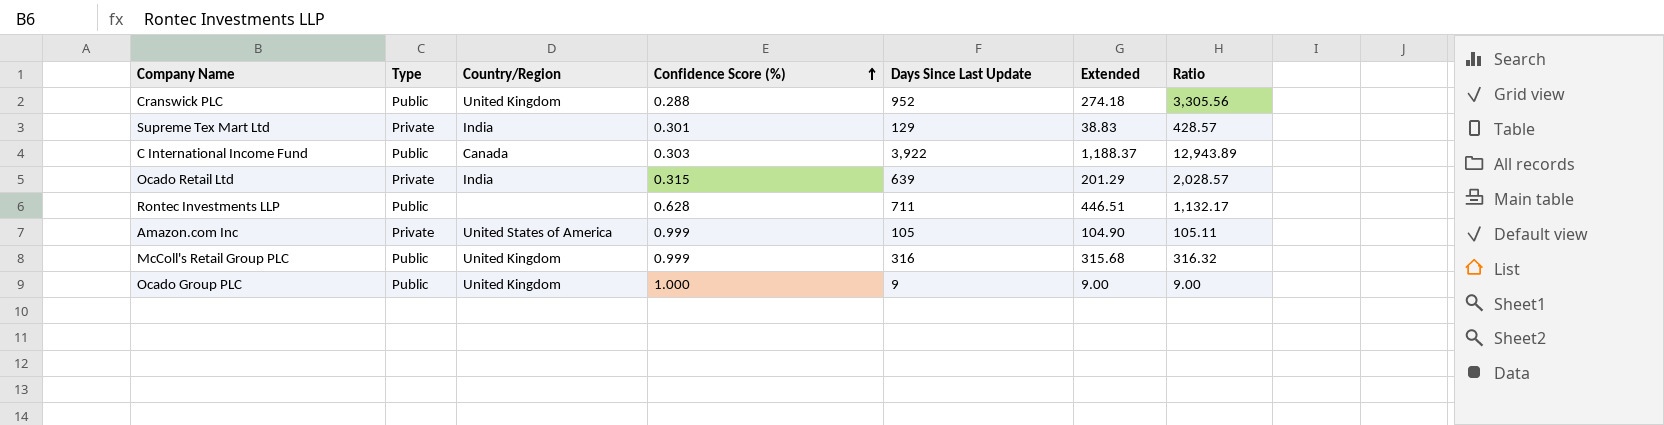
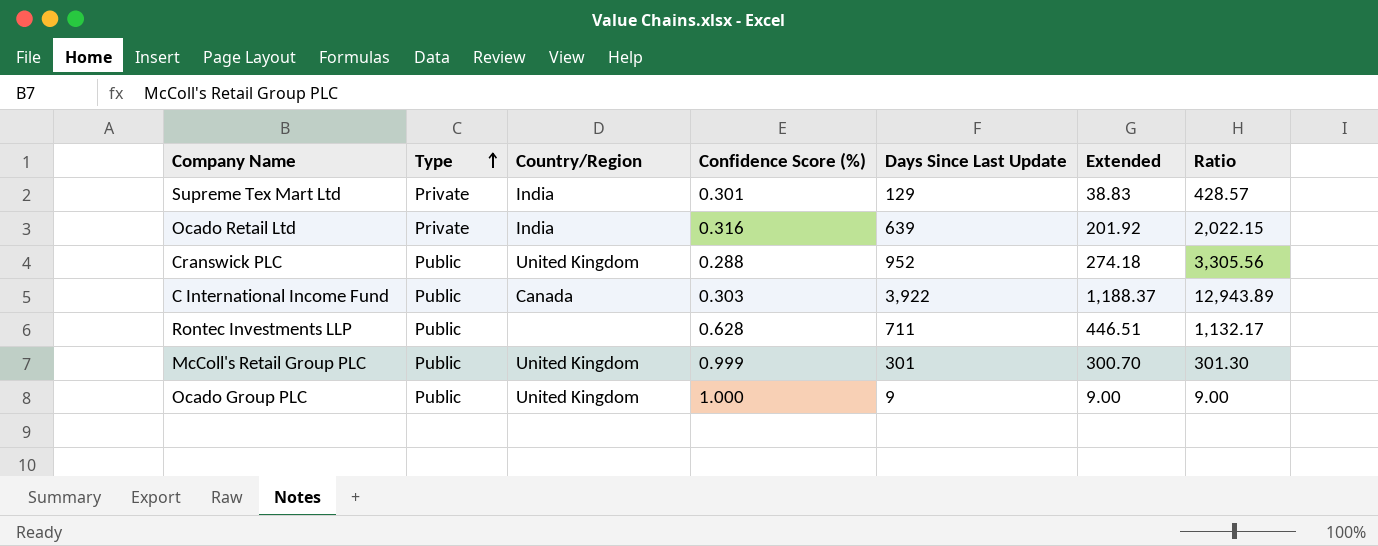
row order: Confidence Score (%) ascending -> Type ascending
row Amazon.com Inc: Private | United States of America | 0.999 | 105 | 104.90 | 105.11 -> none
Ocado Retail Ltd | Confidence Score (%): 0.315 -> 0.316
Ocado Retail Ltd | Extended: 201.29 -> 201.92
Ocado Retail Ltd | Ratio: 2,028.57 -> 2,022.15
McColl's Retail Group PLC | Days Since Last Update: 316 -> 301
McColl's Retail Group PLC | Extended: 315.68 -> 300.70
McColl's Retail Group PLC | Ratio: 316.32 -> 301.30

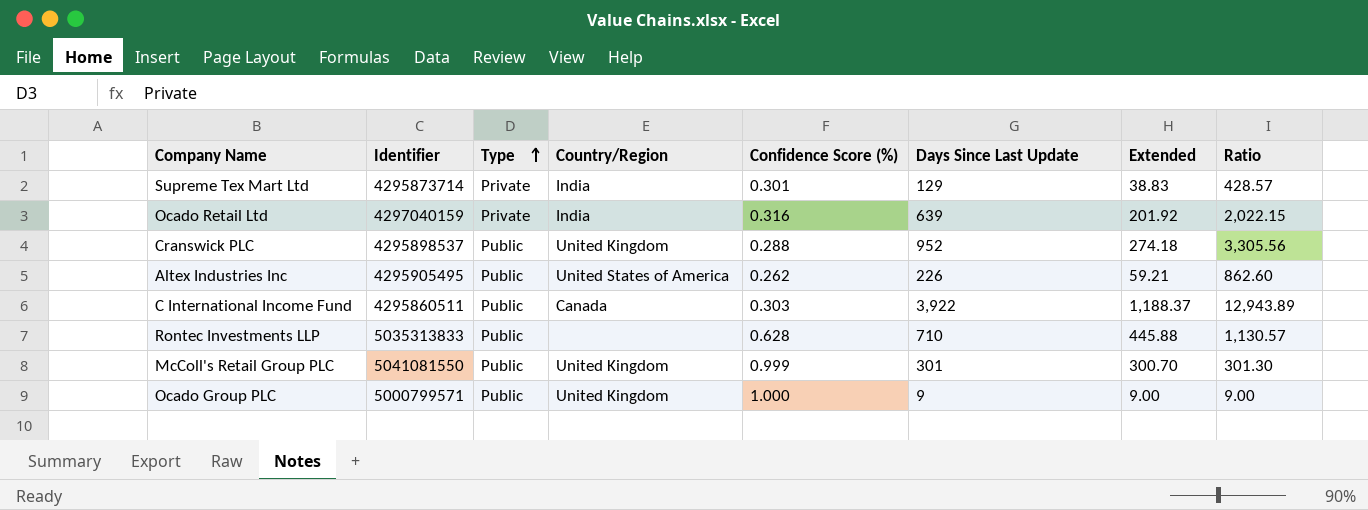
column Identifier | position: none -> 2
row Altex Industries Inc: none -> 4295905495 | Public | United States of America | 0.262 | 226 | 59.21 | 862.60
Rontec Investments LLP | Days Since Last Update: 711 -> 710
Rontec Investments LLP | Extended: 446.51 -> 445.88
Rontec Investments LLP | Ratio: 1,132.17 -> 1,130.57

